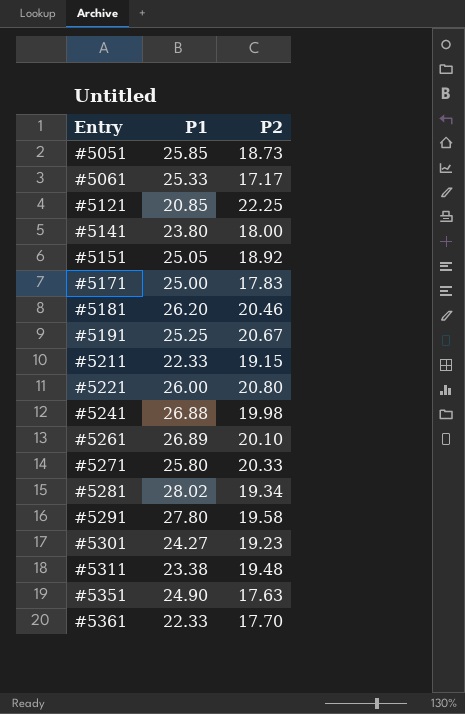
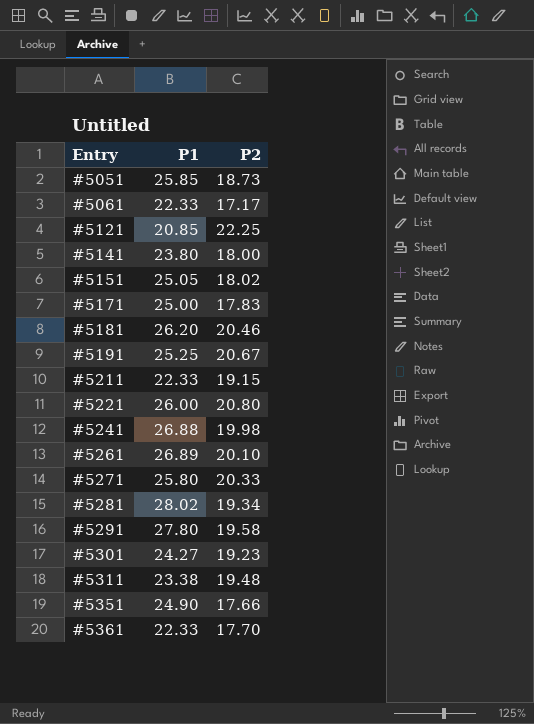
#5061 | P1: 25.33 -> 22.33
#5151 | P2: 18.92 -> 18.02
#5351 | P2: 17.63 -> 17.66

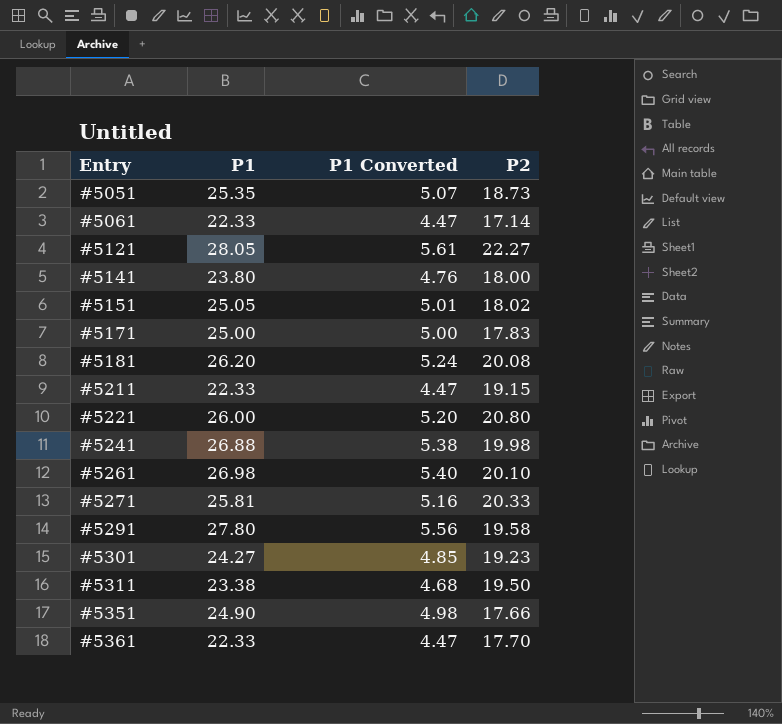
column P1 Converted | formula: none -> [P1] * 0.2
row #5191: 25.25 | 20.67 -> none
row #5281: 28.02 | 19.34 -> none
#5051 | P1: 25.85 -> 25.35
#5061 | P2: 17.17 -> 17.14
#5121 | P1: 20.85 -> 28.05
#5121 | P2: 22.25 -> 22.27
#5181 | P2: 20.46 -> 20.08
#5261 | P1: 26.89 -> 26.98
#5271 | P1: 25.80 -> 25.81
#5311 | P2: 19.48 -> 19.50

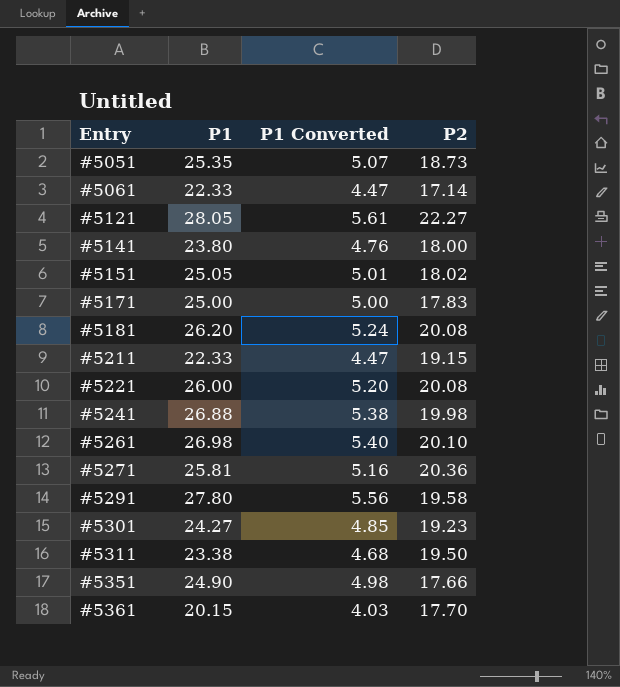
#5221 | P2: 20.80 -> 20.08
#5271 | P2: 20.33 -> 20.36
#5361 | P1: 22.33 -> 20.15
#5361 | P1 Converted: 4.47 -> 4.03

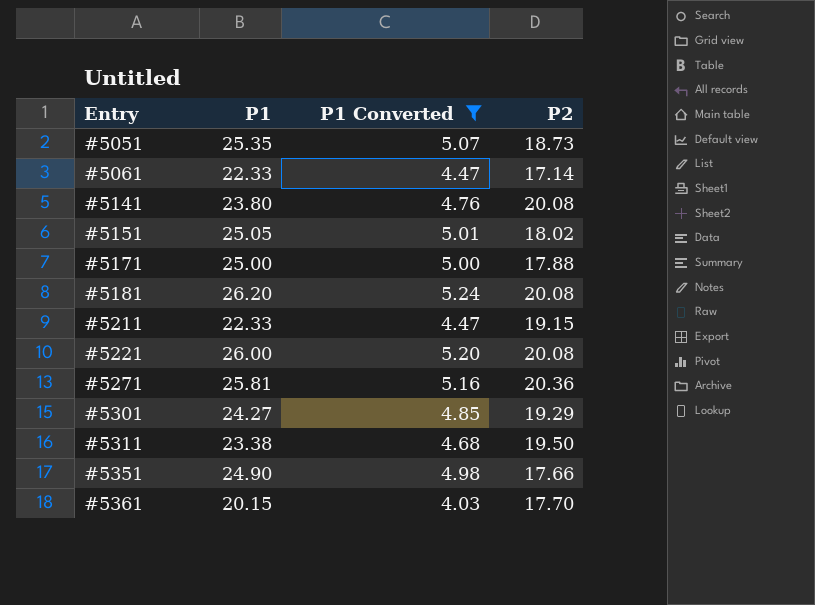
filter: none -> P1 Converted <= 5.24
#5141 | P2: 18.00 -> 20.08
#5171 | P2: 17.83 -> 17.88
#5301 | P2: 19.23 -> 19.29

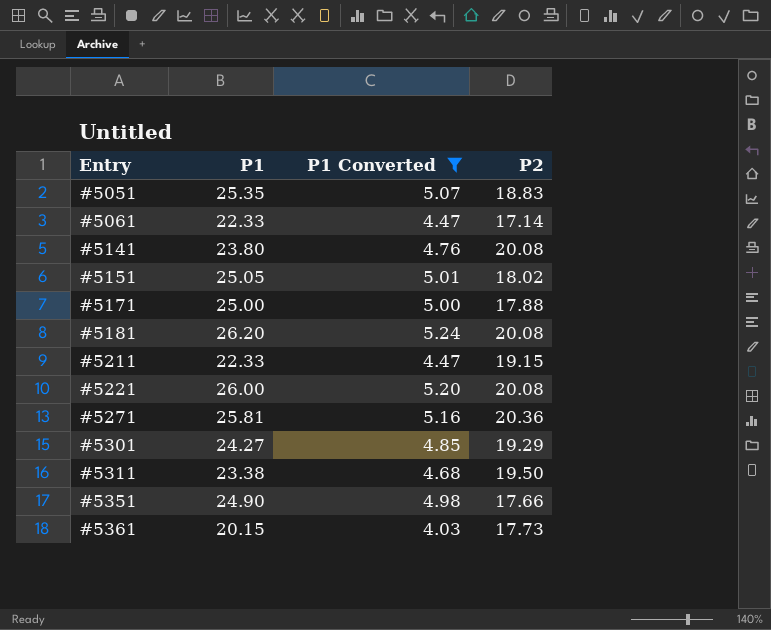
#5051 | P2: 18.73 -> 18.83
#5361 | P2: 17.70 -> 17.73

